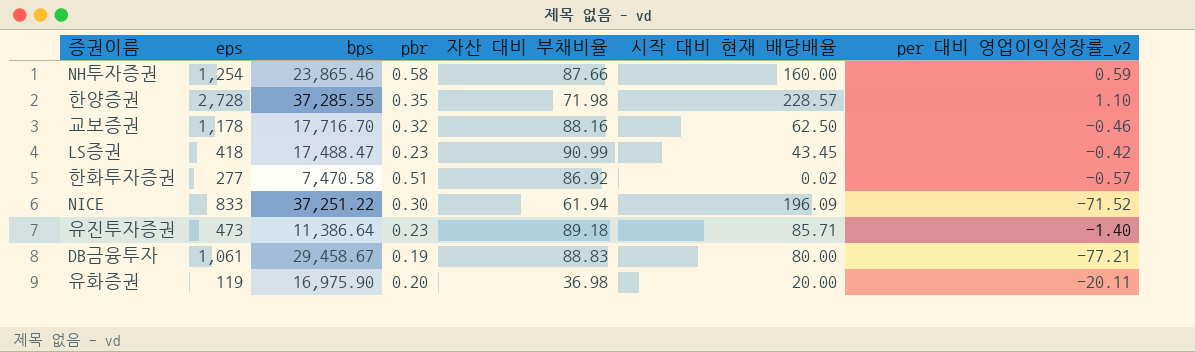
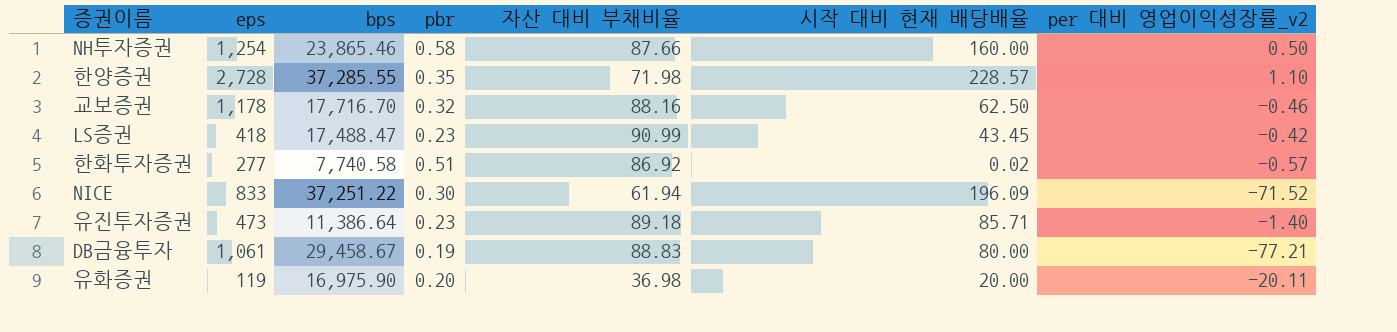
NH투자증권 | per 대비 영업이익성장률_v2: 0.59 -> 0.50
한화투자증권 | bps: 7,470.58 -> 7,740.58

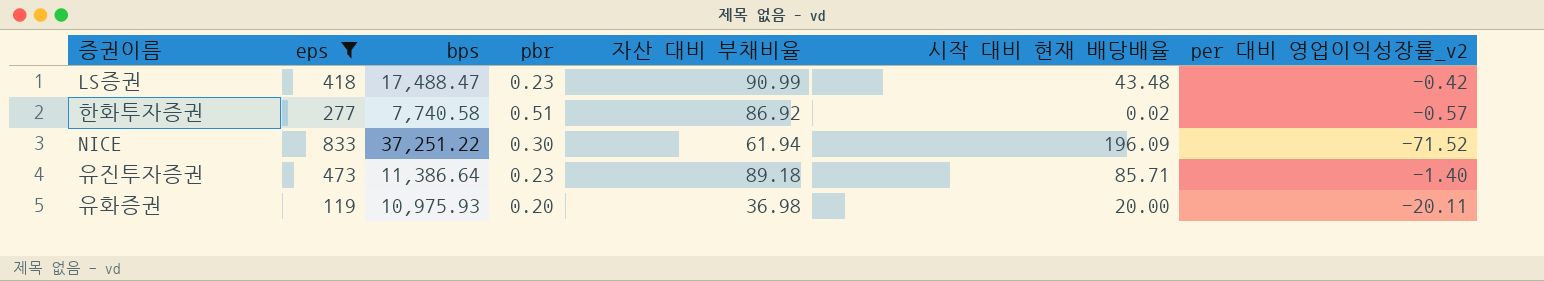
filter: none -> eps <= 833
LS증권 | 시작 대비 현재 배당배율: 43.45 -> 43.48
유화증권 | bps: 16,975.90 -> 10,975.93

